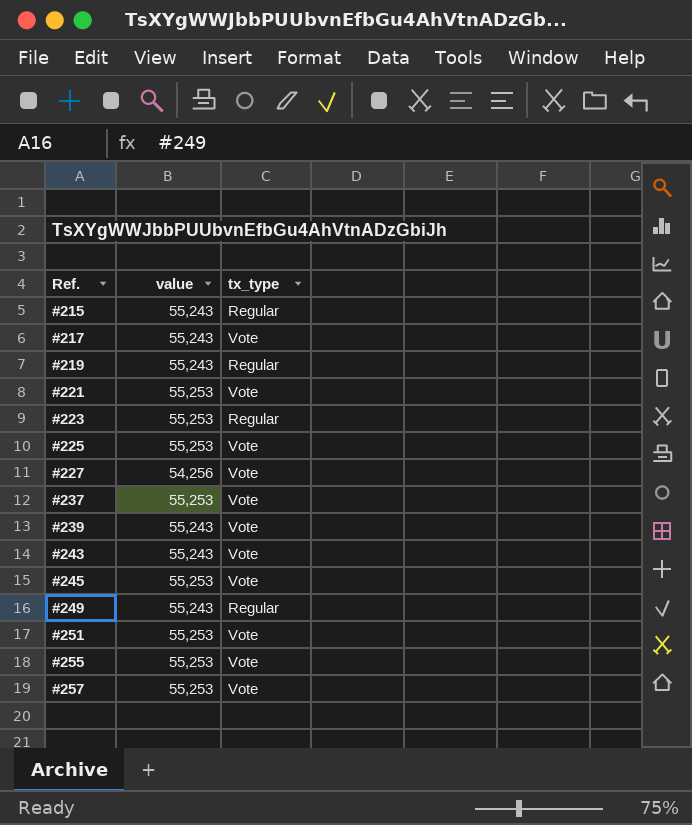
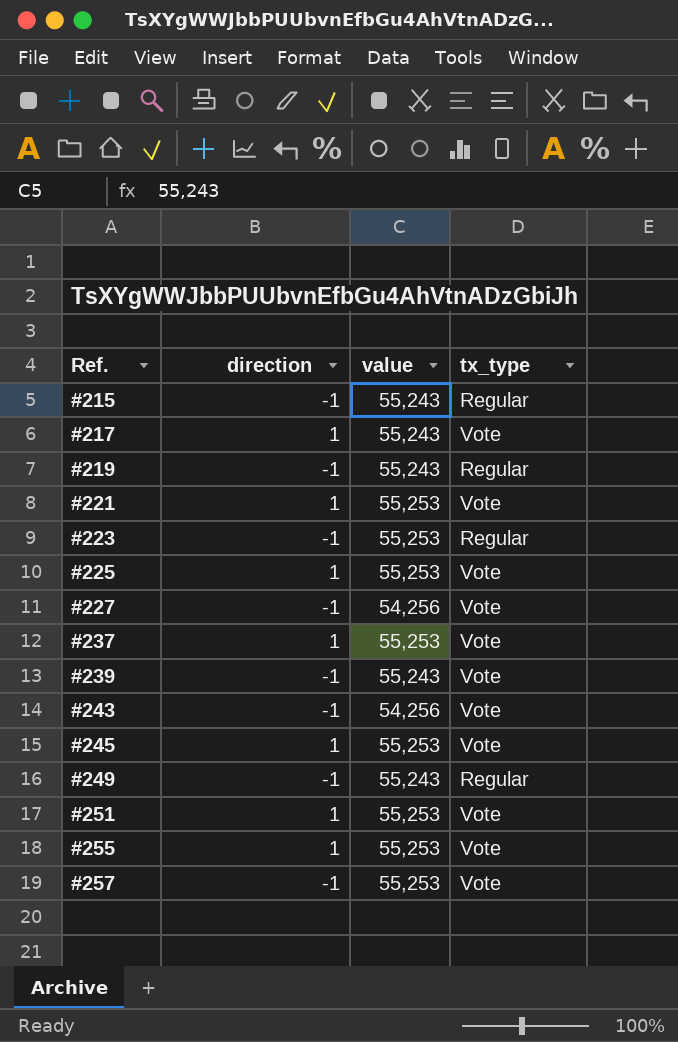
column direction | position: none -> 2
#243 | value: 55,243 -> 54,256

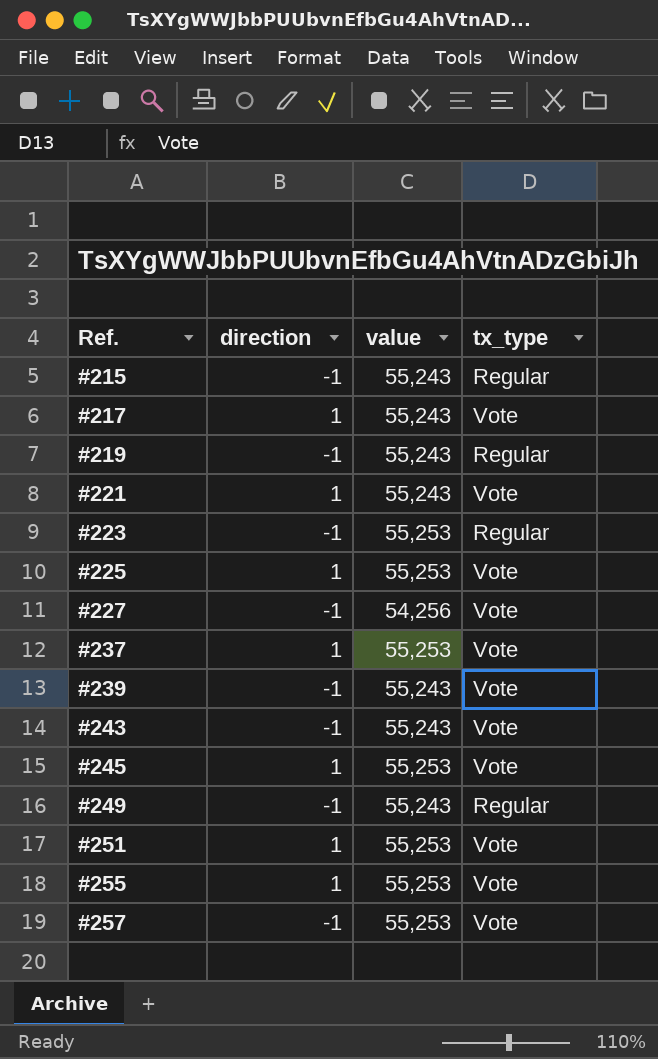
#221 | value: 55,253 -> 55,243
#243 | value: 54,256 -> 55,243

